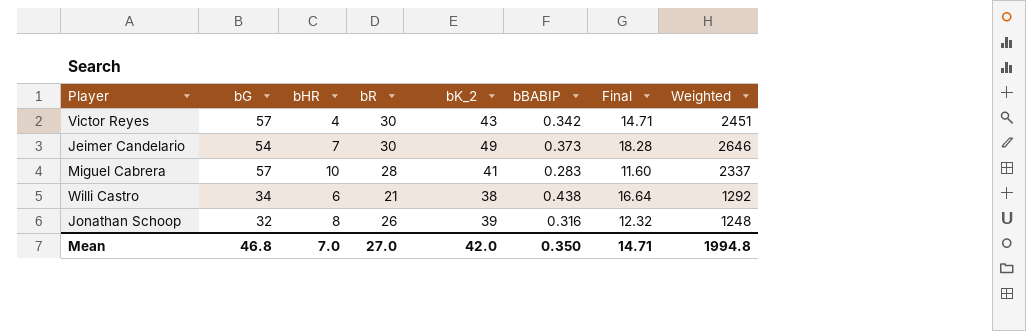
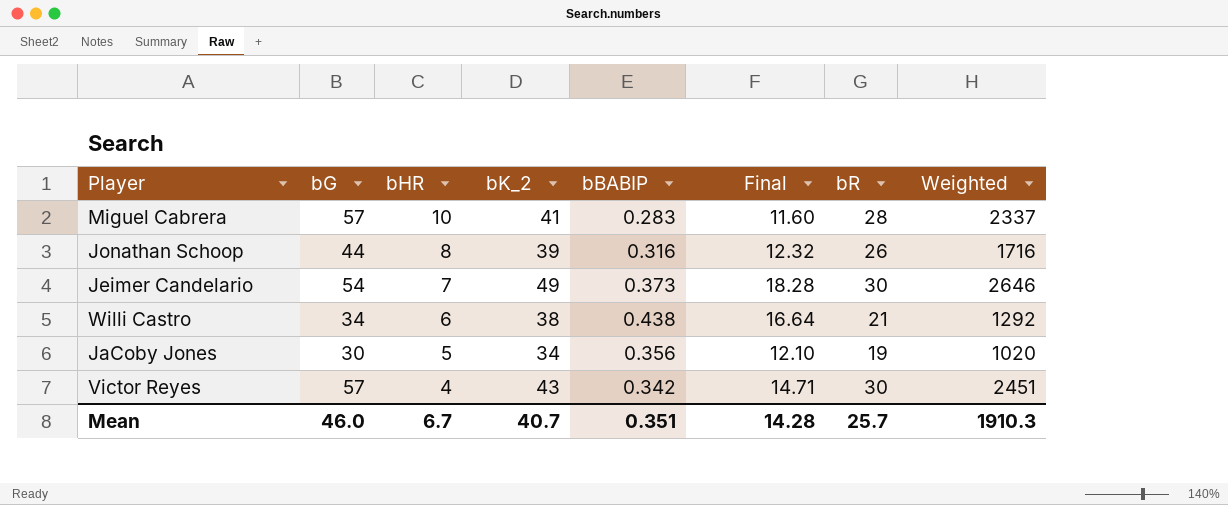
row order: none -> bHR descending
column bR | position: 4 -> 7
Jonathan Schoop | bG: 32 -> 44
Jonathan Schoop | Weighted: 1248 -> 1716
row JaCoby Jones: none -> 30 | 5 | 34 | 0.356 | 12.10 | 19 | 1020
Mean | bG: 46.8 -> 46.0
Mean | bHR: 7.0 -> 6.7
Mean | bK_2: 42.0 -> 40.7
Mean | bBABIP: 0.350 -> 0.351
Mean | Final: 14.71 -> 14.28
Mean | bR: 27.0 -> 25.7
Mean | Weighted: 1994.8 -> 1910.3

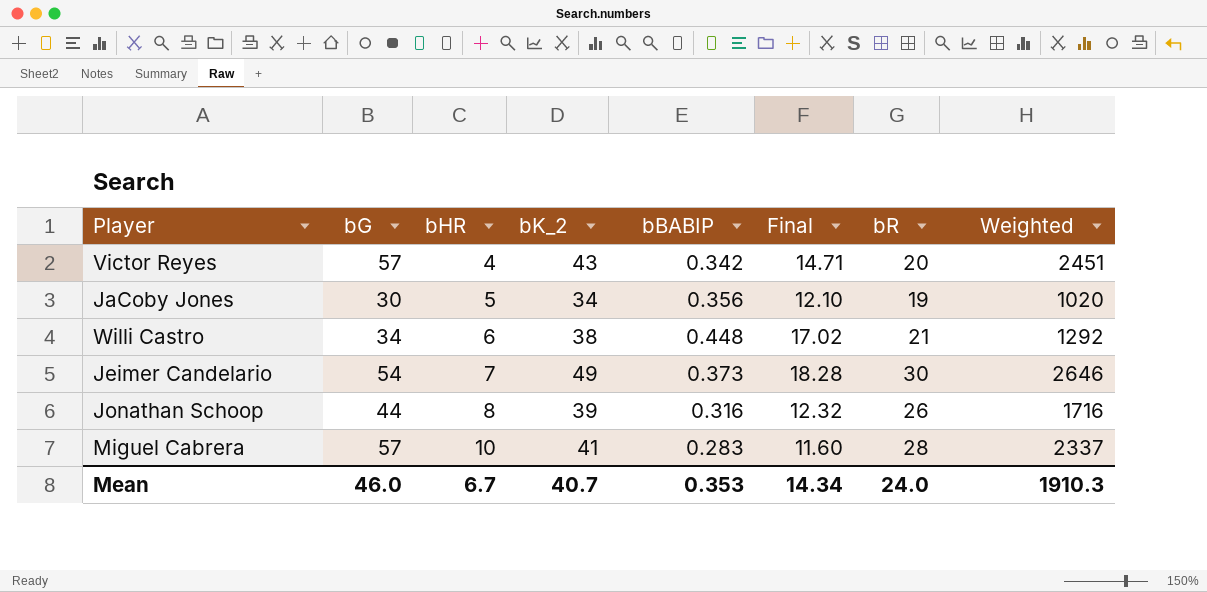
row order: bHR descending -> bHR ascending
Victor Reyes | bR: 30 -> 20
Willi Castro | bBABIP: 0.438 -> 0.448
Willi Castro | Final: 16.64 -> 17.02
Mean | bBABIP: 0.351 -> 0.353
Mean | Final: 14.28 -> 14.34
Mean | bR: 25.7 -> 24.0

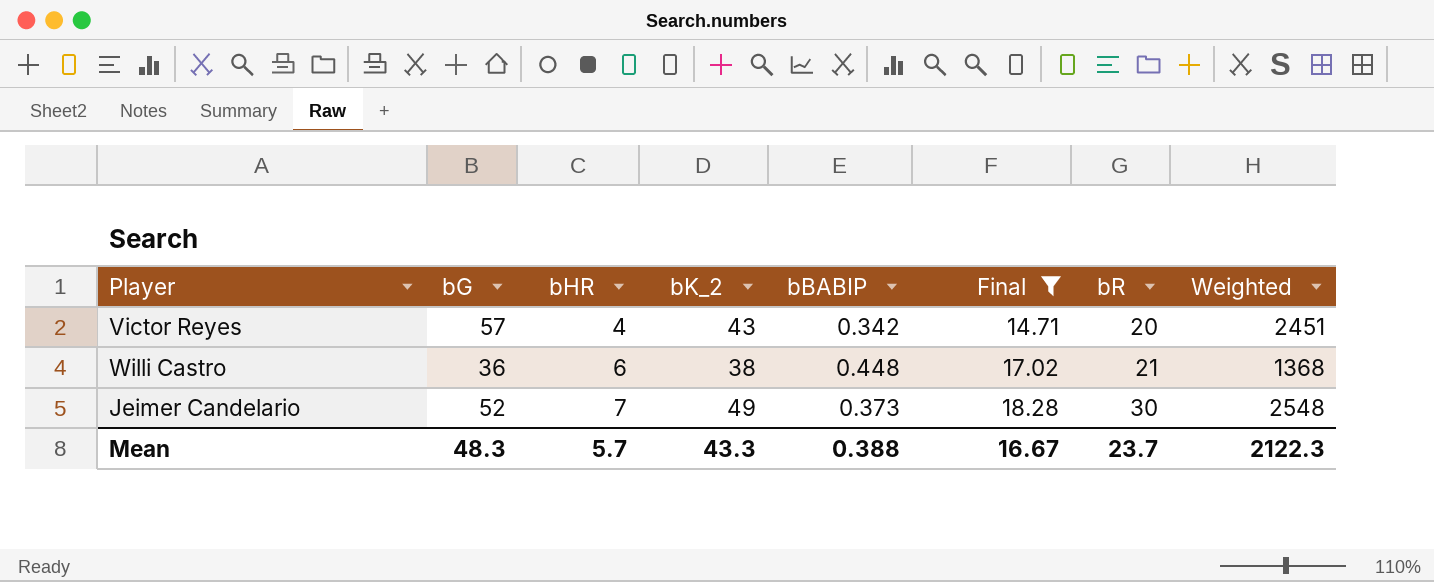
filter: none -> Final >= 14.71
Willi Castro | bG: 34 -> 36
Willi Castro | Weighted: 1292 -> 1368
Jeimer Candelario | bG: 54 -> 52
Jeimer Candelario | Weighted: 2646 -> 2548
Mean | bG: 46.0 -> 48.3
Mean | bHR: 6.7 -> 5.7
Mean | bK_2: 40.7 -> 43.3
Mean | bBABIP: 0.353 -> 0.388
Mean | Final: 14.34 -> 16.67
Mean | bR: 24.0 -> 23.7
Mean | Weighted: 1910.3 -> 2122.3

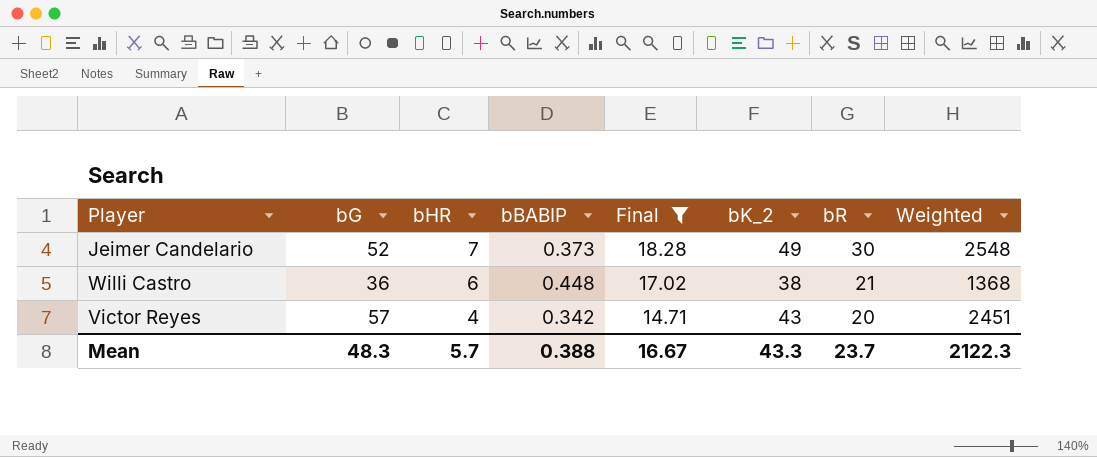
row order: bHR ascending -> bHR descending
column bK_2 | position: 4 -> 6

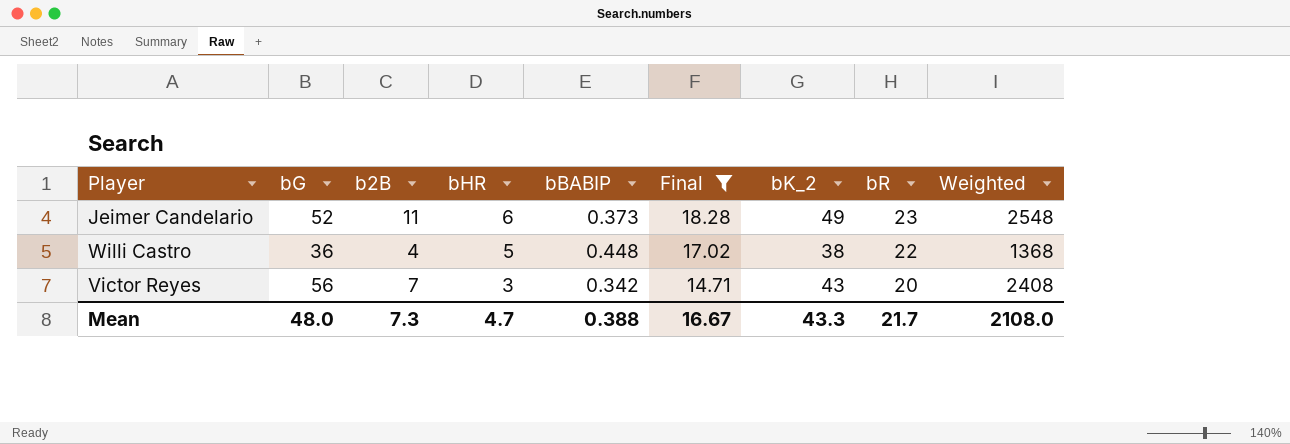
column b2B | position: none -> 3
Jeimer Candelario | bHR: 7 -> 6
Jeimer Candelario | bR: 30 -> 23
Willi Castro | bHR: 6 -> 5
Willi Castro | bR: 21 -> 22
Victor Reyes | bG: 57 -> 56
Victor Reyes | bHR: 4 -> 3
Victor Reyes | Weighted: 2451 -> 2408
Mean | bG: 48.3 -> 48.0
Mean | bHR: 5.7 -> 4.7
Mean | bR: 23.7 -> 21.7
Mean | Weighted: 2122.3 -> 2108.0

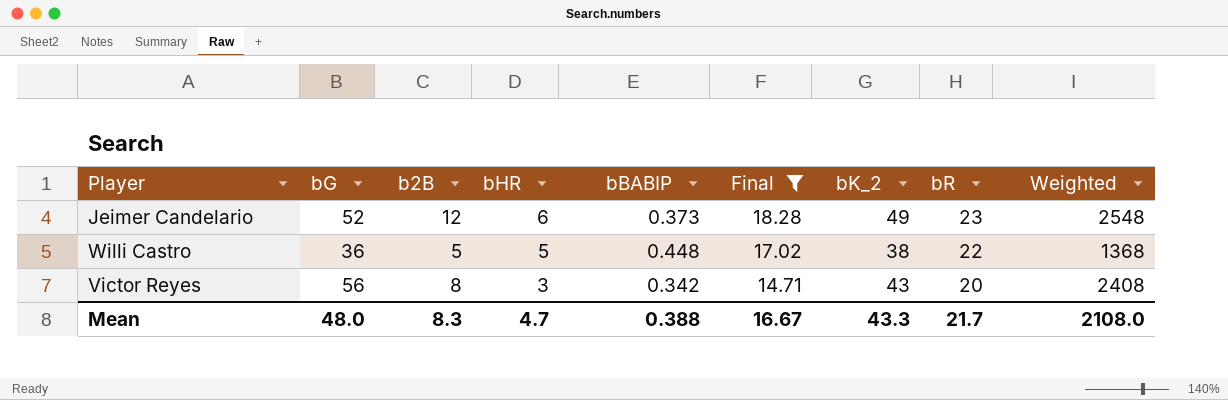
Jeimer Candelario | b2B: 11 -> 12
Willi Castro | b2B: 4 -> 5
Victor Reyes | b2B: 7 -> 8
Mean | b2B: 7.3 -> 8.3

